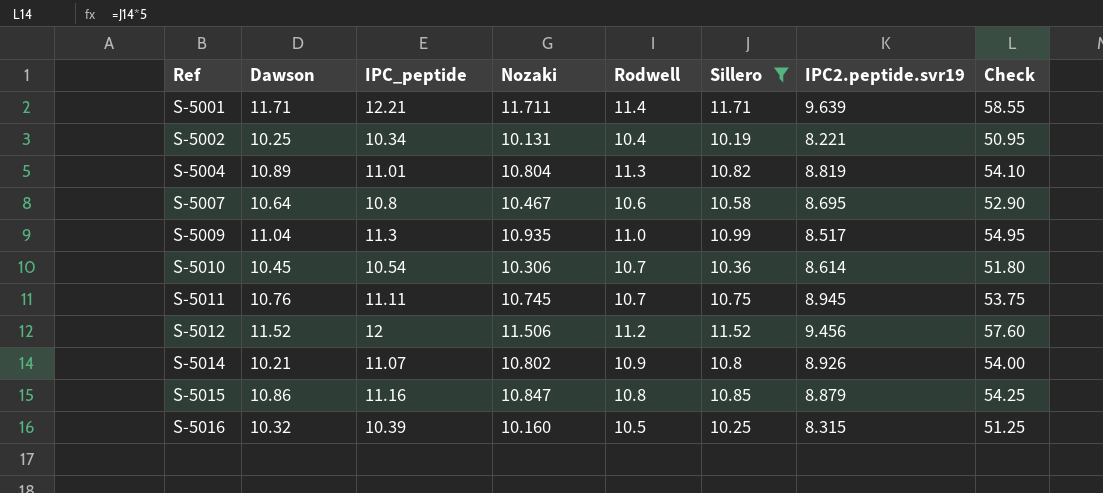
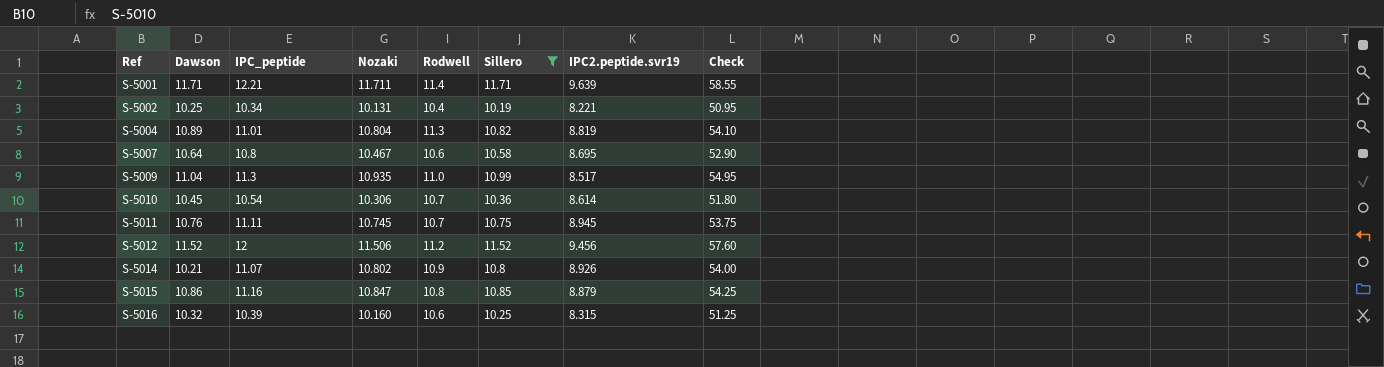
S-5016 | Rodwell: 10.5 -> 10.6

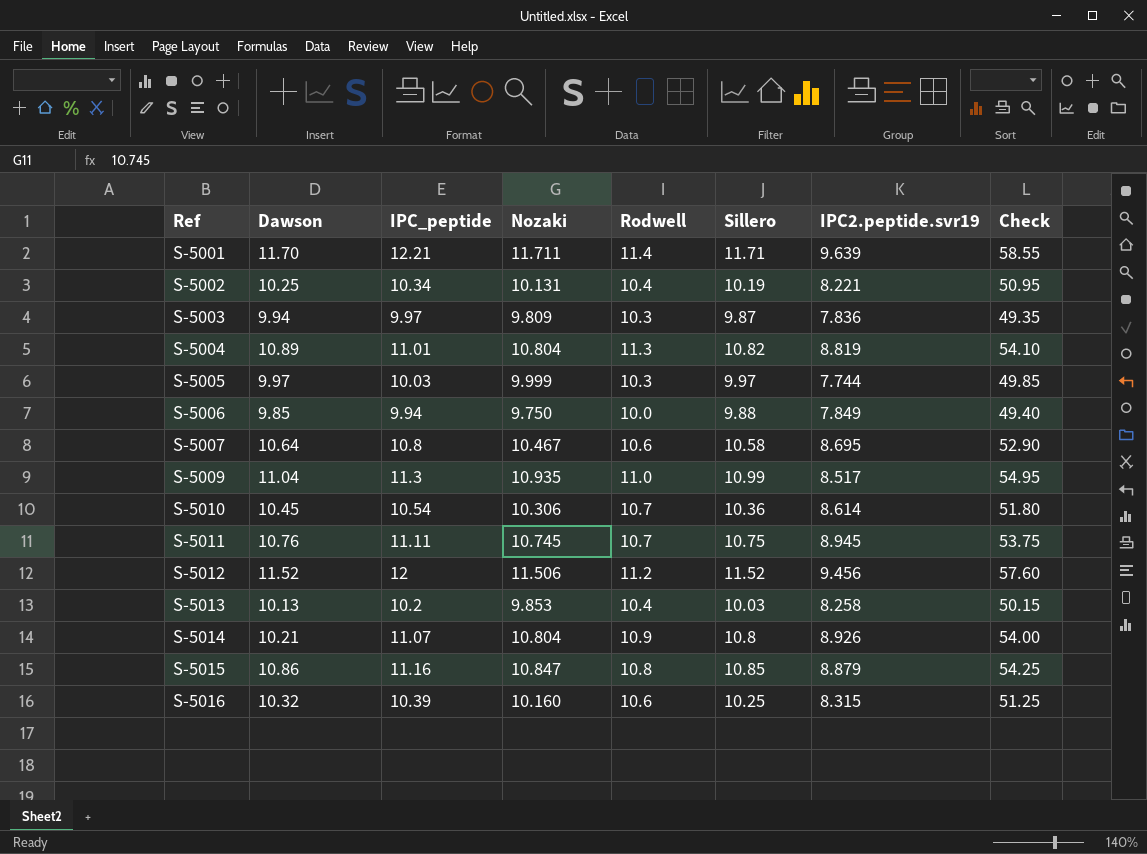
filter: Sillero >= 10.19 -> none
S-5001 | Dawson: 11.71 -> 11.70
S-5014 | Nozaki: 10.802 -> 10.804

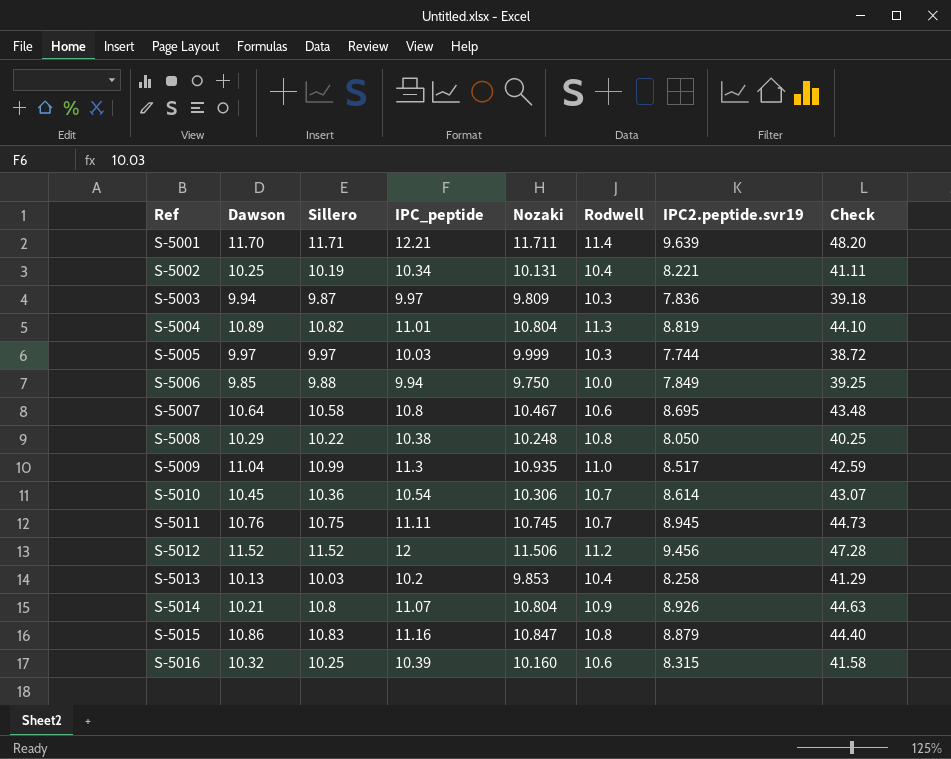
column Sillero | position: 6 -> 3
column Check | formula: [Sillero] * 5 -> [IPC2.peptide.svr19] * 5
row S-5008: none -> 10.29 | 10.22 | 10.38 | 10.248 | 10.8 | 8.050 | 40.25
S-5015 | Sillero: 10.85 -> 10.83

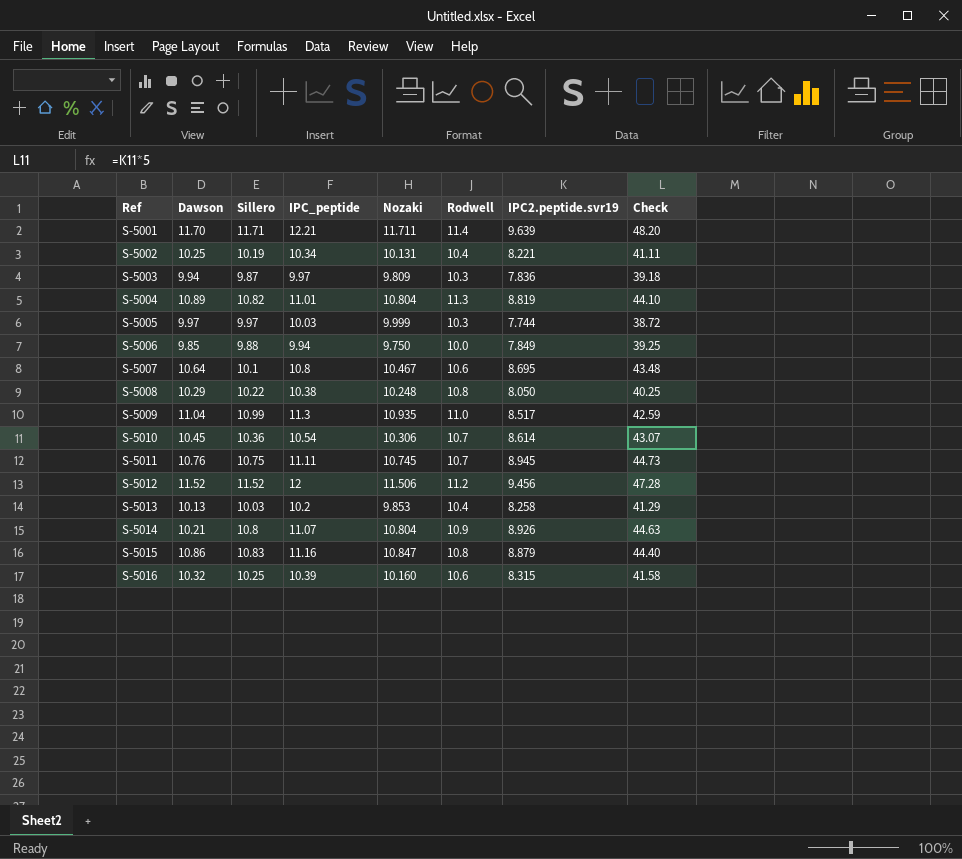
S-5007 | Sillero: 10.58 -> 10.1

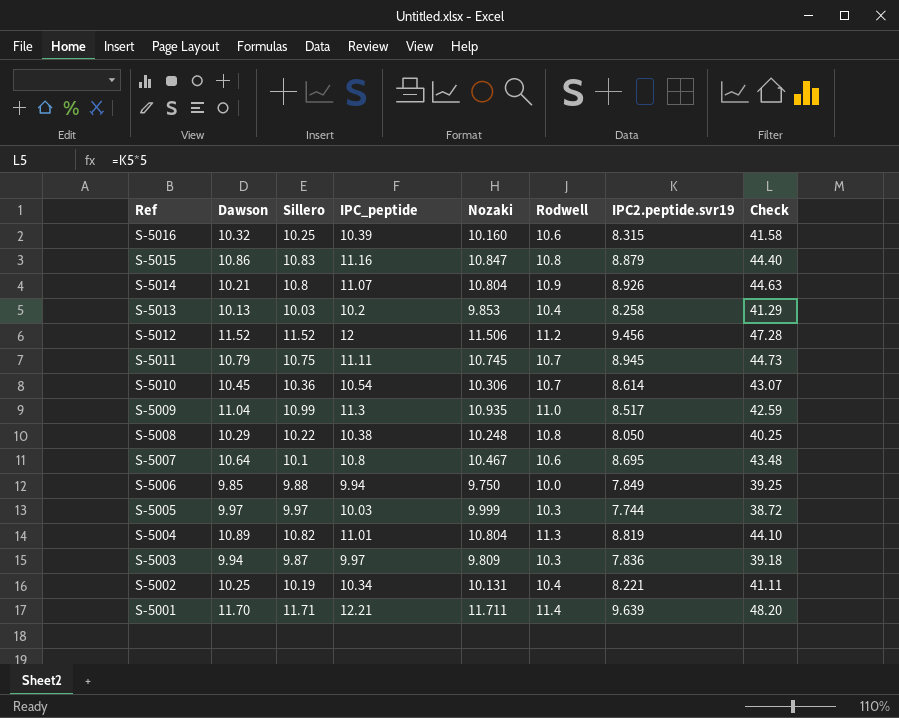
row order: Ref ascending -> Ref descending
S-5011 | Dawson: 10.76 -> 10.79

